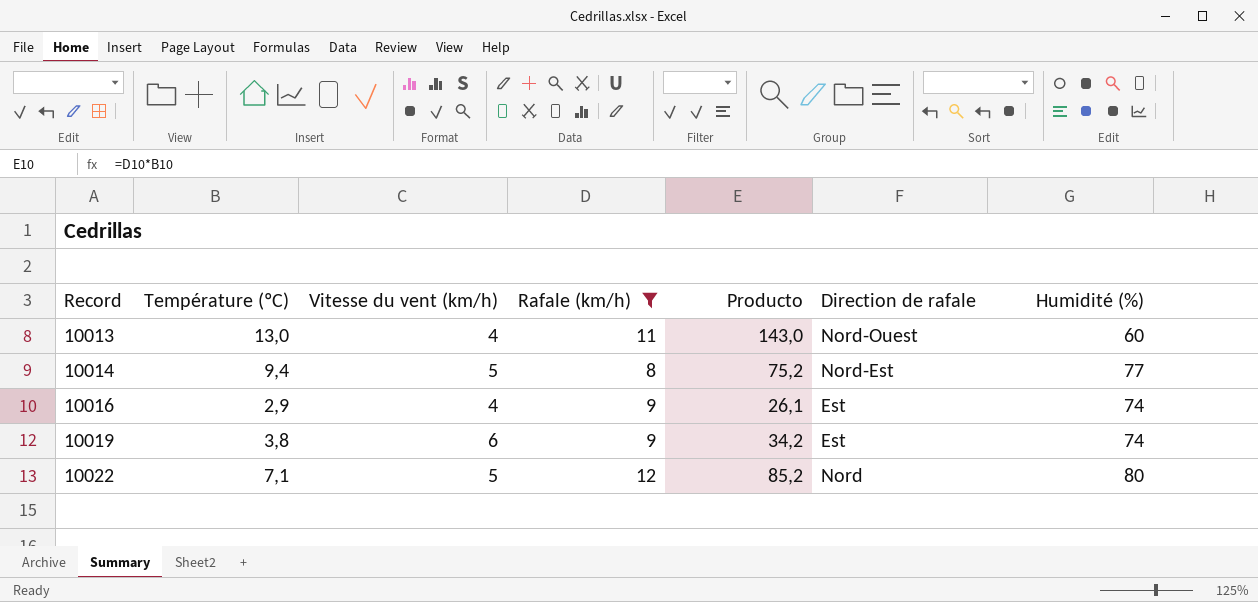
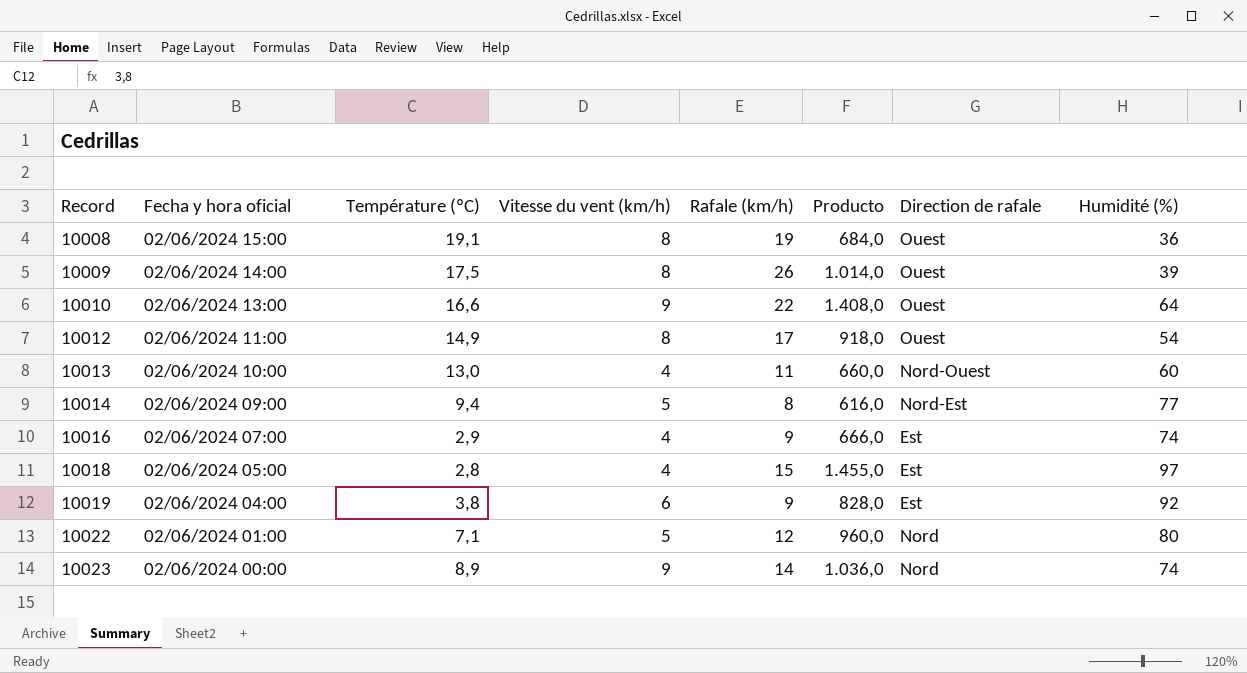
filter: Rafale (km/h) <= 12 -> none
column Fecha y hora oficial | position: none -> 2
column Producto | formula: [Température (ºC)] * [Rafale (km/h)] -> [Rafale (km/h)] * [Humidité (%)]
10019 | Humidité (%): 74 -> 92

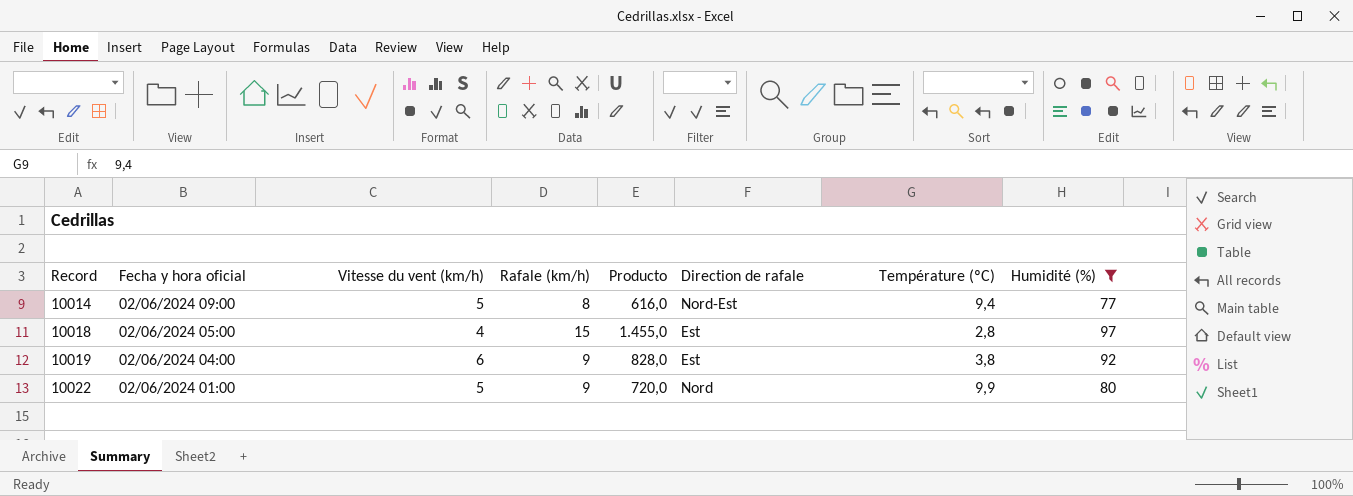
filter: none -> Humidité (%) >= 77
column Température (ºC) | position: 3 -> 7
10022 | Rafale (km/h): 12 -> 9
10022 | Producto: 960,0 -> 720,0
10022 | Température (ºC): 7,1 -> 9,9

